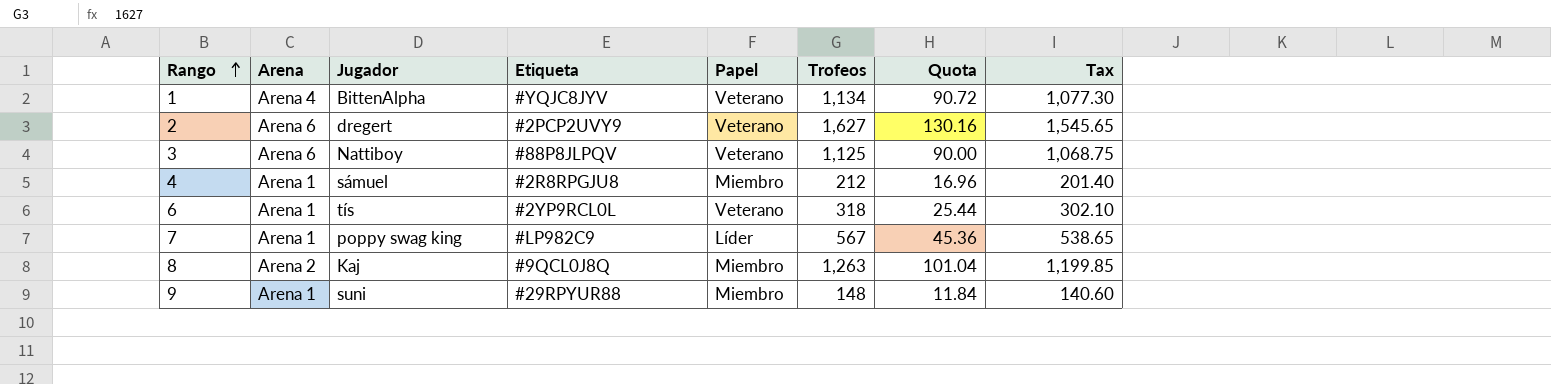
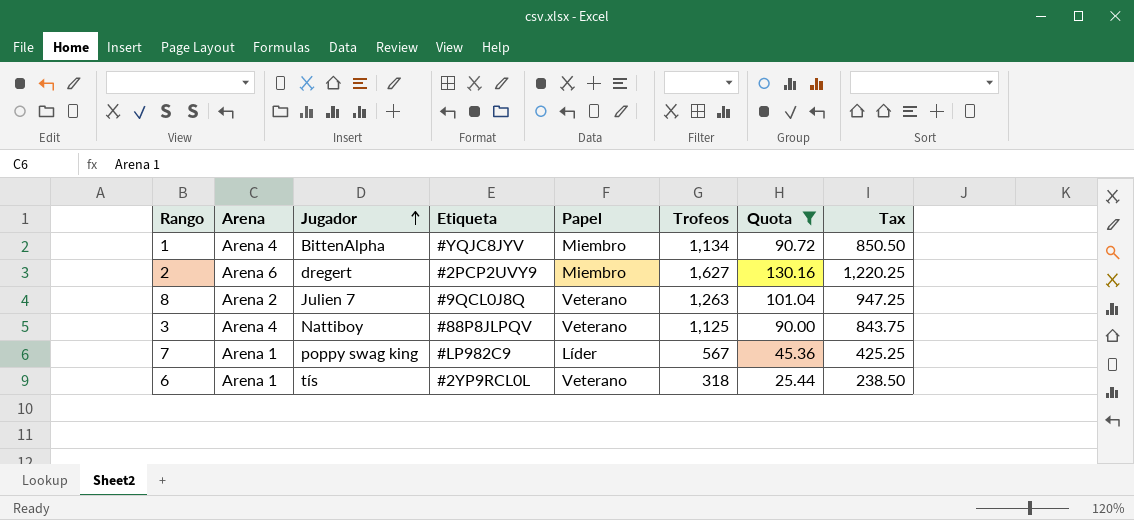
filter: none -> Quota >= 25.44
row order: Rango ascending -> Jugador ascending
column Tax | formula: [Trofeos] * 0.95 -> [Trofeos] * 0.75
1 | Papel: Veterano -> Miembro
2 | Papel: Veterano -> Miembro
8 | Jugador: Kaj -> Julien 7
8 | Papel: Miembro -> Veterano
3 | Arena: Arena 6 -> Arena 4

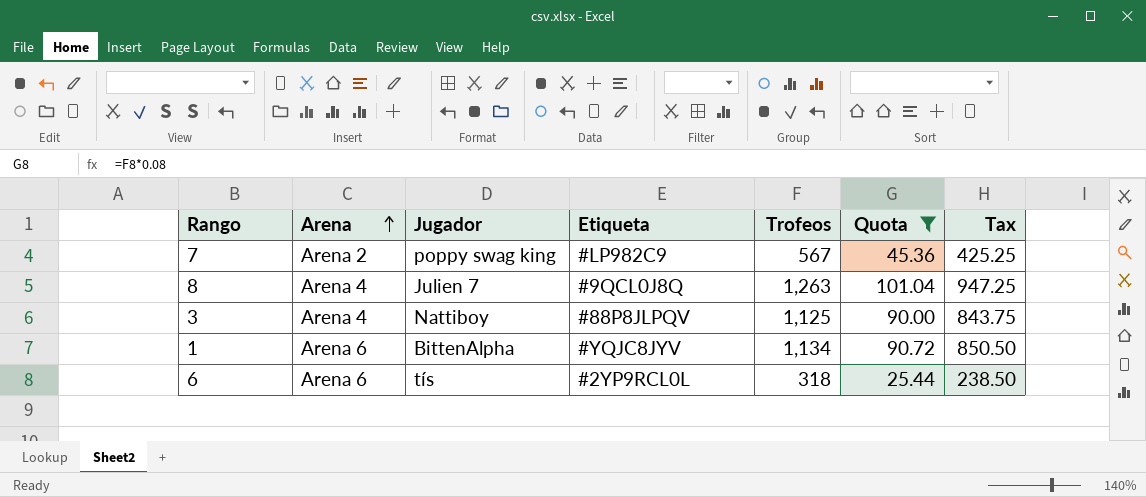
row order: Jugador ascending -> Arena ascending
column Papel | position: 5 -> none
row 2: Arena 6 | dregert | #2PCP2UVY9 | Miembro | 1,627 | 130.16 | 1,220.25 -> none
7 | Arena: Arena 1 -> Arena 2
8 | Arena: Arena 2 -> Arena 4
1 | Arena: Arena 4 -> Arena 6
6 | Arena: Arena 1 -> Arena 6

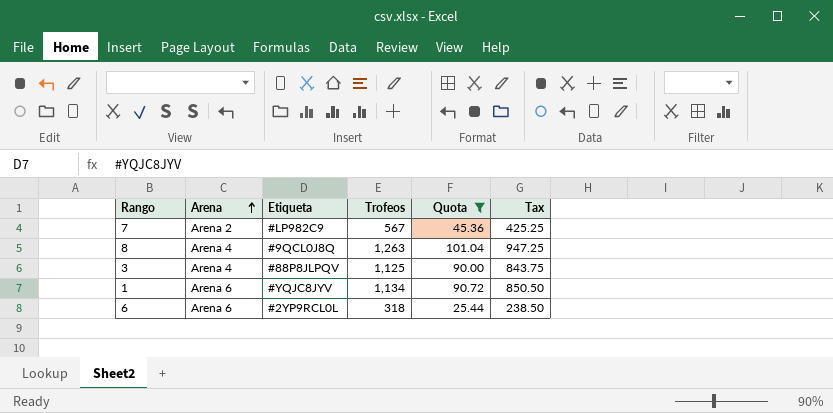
column Jugador | position: 3 -> none

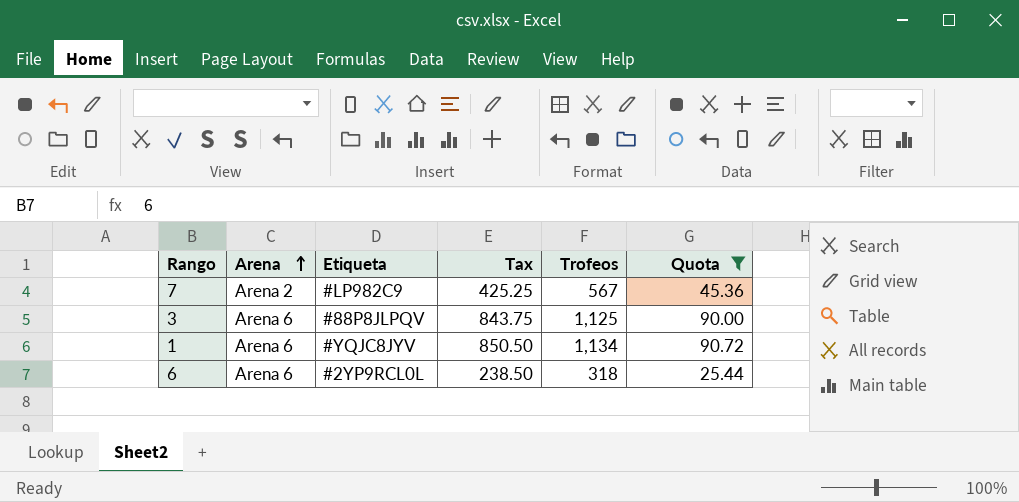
column Tax | position: 6 -> 4
row 8: Arena 4 | #9QCL0J8Q | 1,263 | 101.04 | 947.25 -> none
3 | Arena: Arena 4 -> Arena 6

